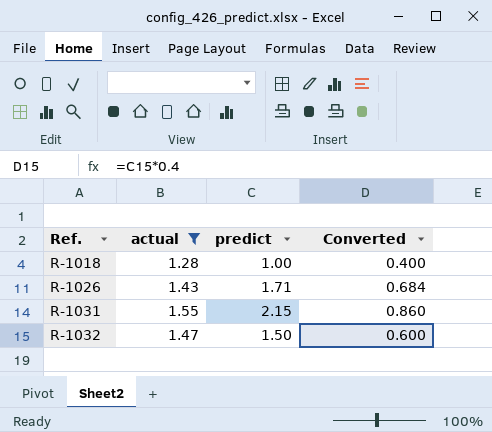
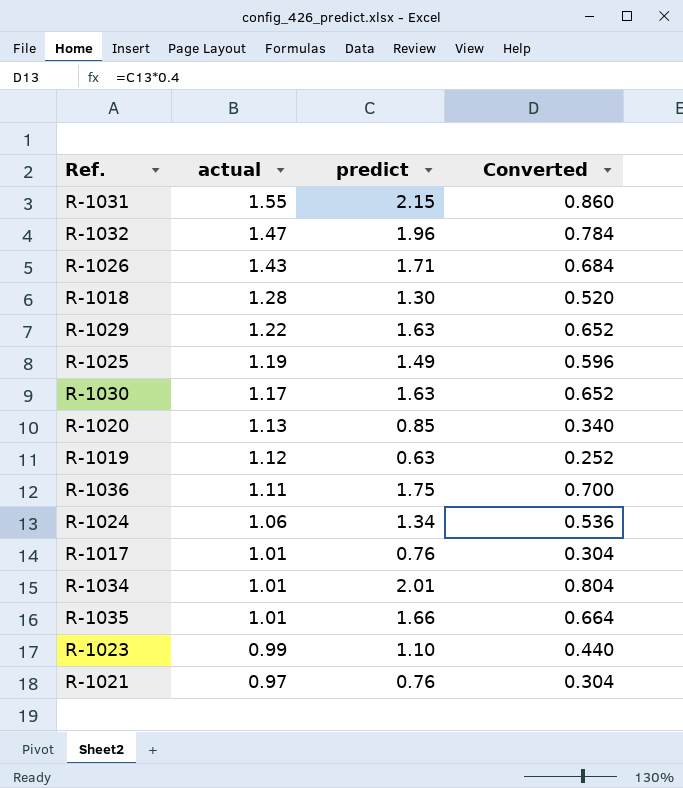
filter: actual >= 1.28 -> none
row order: Ref. ascending -> actual descending
R-1032 | predict: 1.50 -> 1.96
R-1032 | Converted: 0.600 -> 0.784
R-1018 | predict: 1.00 -> 1.30
R-1018 | Converted: 0.400 -> 0.520

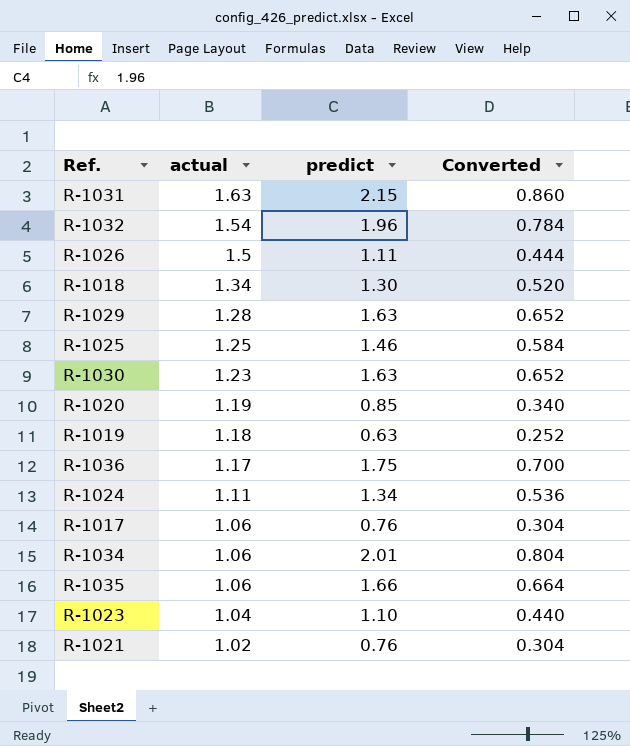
R-1031 | actual: 1.55 -> 1.63
R-1032 | actual: 1.47 -> 1.54
R-1026 | actual: 1.43 -> 1.5
R-1026 | predict: 1.71 -> 1.11
R-1026 | Converted: 0.684 -> 0.444
R-1018 | actual: 1.28 -> 1.34
R-1029 | actual: 1.22 -> 1.28
R-1025 | actual: 1.19 -> 1.25
R-1025 | predict: 1.49 -> 1.46
R-1025 | Converted: 0.596 -> 0.584
R-1030 | actual: 1.17 -> 1.23
R-1020 | actual: 1.13 -> 1.19
R-1019 | actual: 1.12 -> 1.18
R-1036 | actual: 1.11 -> 1.17
R-1024 | actual: 1.06 -> 1.11
R-1017 | actual: 1.01 -> 1.06
R-1034 | actual: 1.01 -> 1.06
R-1035 | actual: 1.01 -> 1.06
R-1023 | actual: 0.99 -> 1.04
R-1021 | actual: 0.97 -> 1.02

